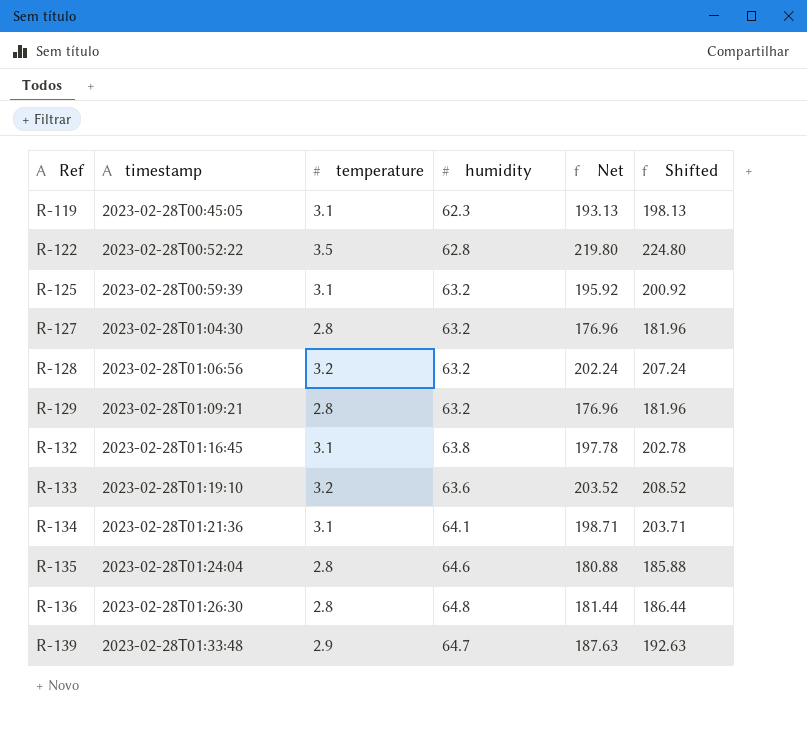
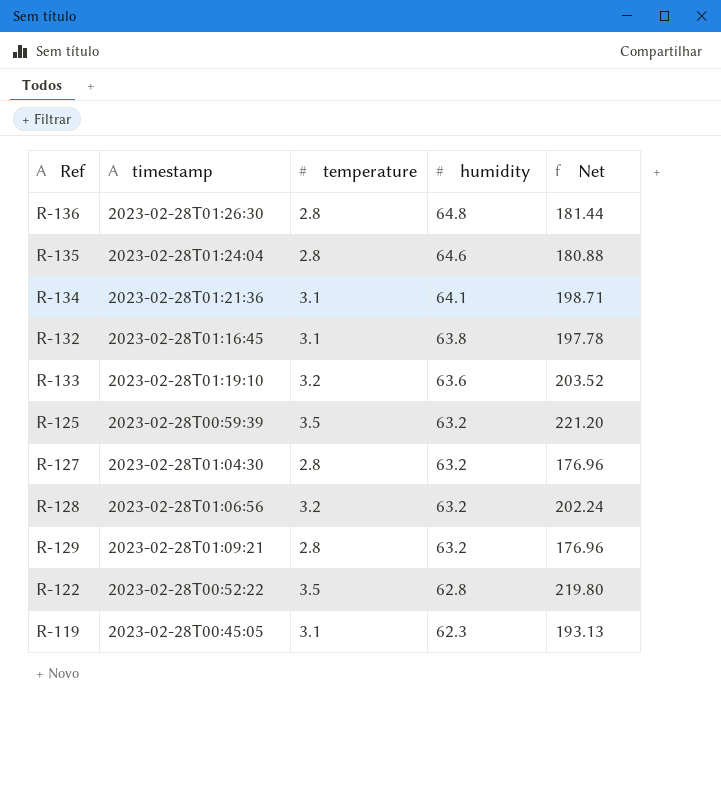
row order: Ref ascending -> humidity descending
column Shifted | formula: [Net] + 5 -> none
row R-139: 2023-02-28T01:33:48 | 2.9 | 64.7 | 187.63 | 192.63 -> none
R-125 | temperature: 3.1 -> 3.5
R-125 | Net: 195.92 -> 221.20

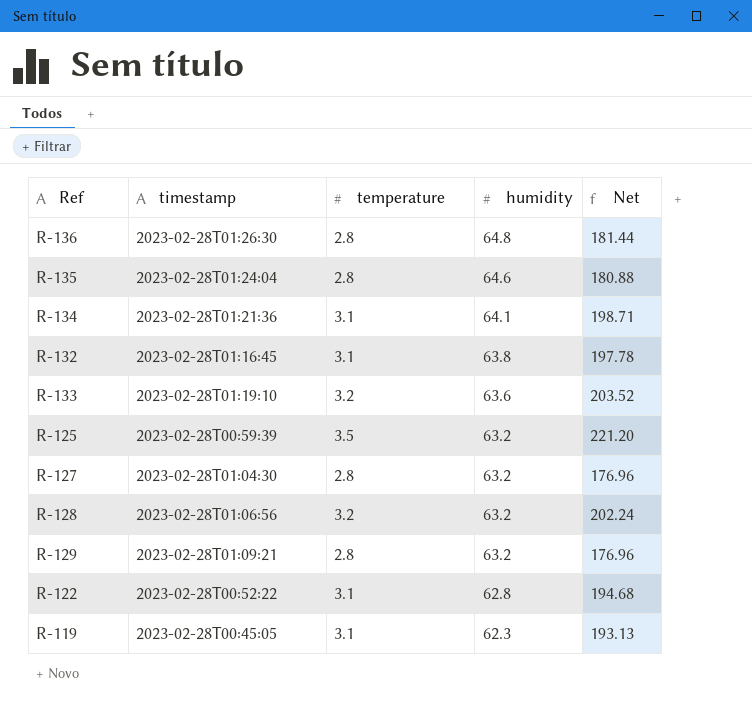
R-122 | temperature: 3.5 -> 3.1
R-122 | Net: 219.80 -> 194.68

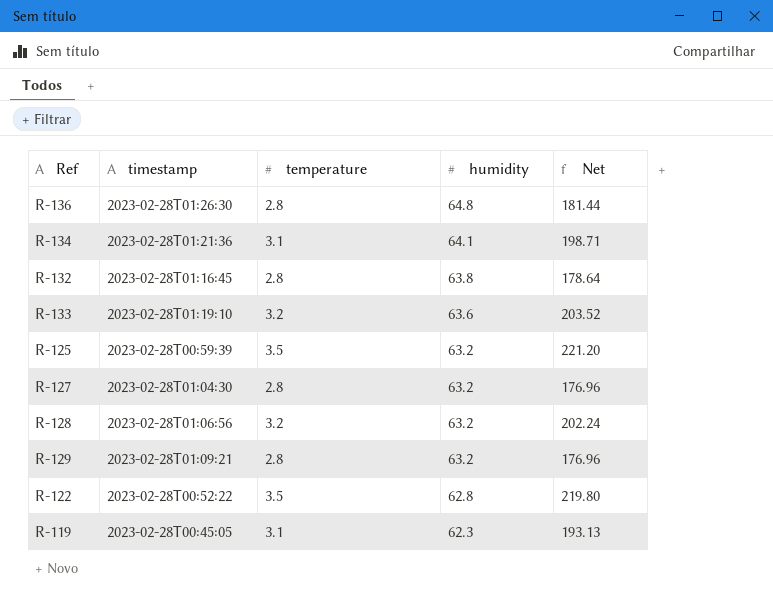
row R-135: 2023-02-28T01:24:04 | 2.8 | 64.6 | 180.88 -> none
R-132 | temperature: 3.1 -> 2.8
R-132 | Net: 197.78 -> 178.64
R-122 | temperature: 3.1 -> 3.5
R-122 | Net: 194.68 -> 219.80

